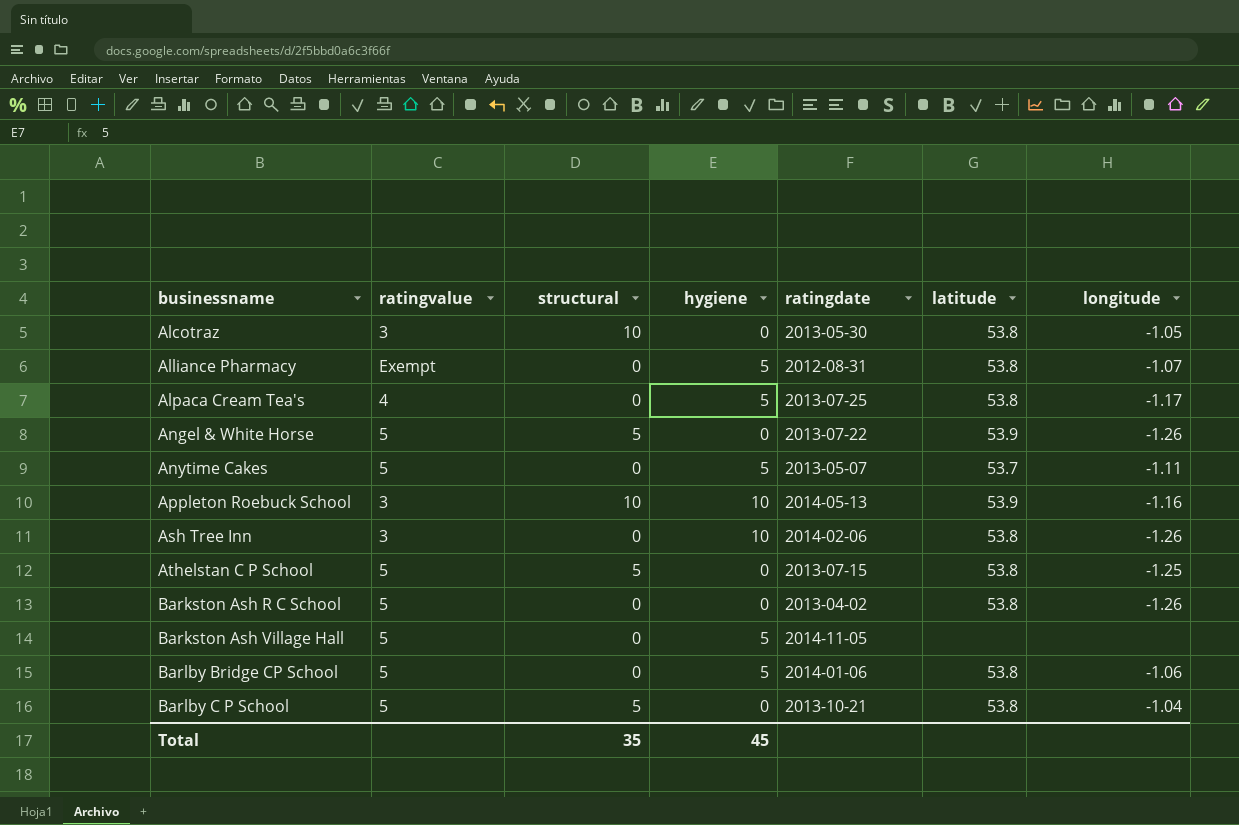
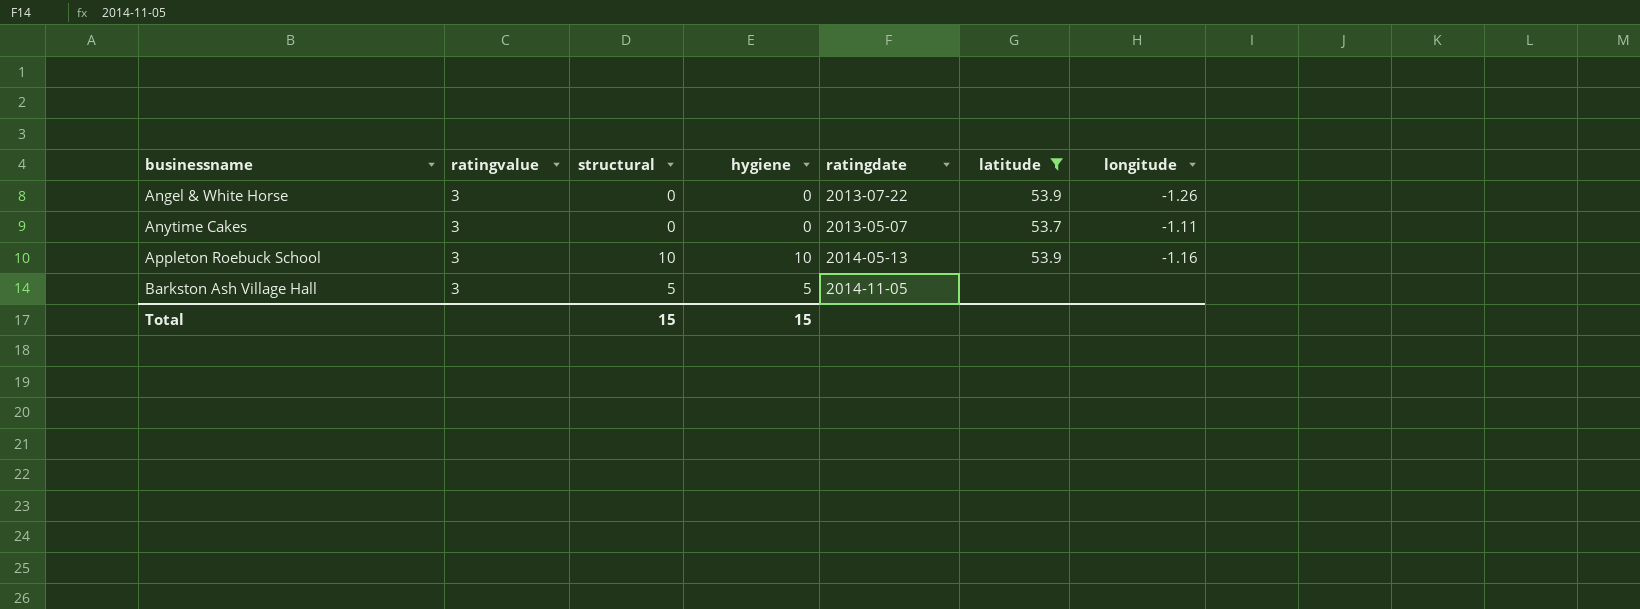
filter: none -> latitude != 53.8
Angel & White Horse | ratingvalue: 5 -> 3
Angel & White Horse | structural: 5 -> 0
Anytime Cakes | ratingvalue: 5 -> 3
Anytime Cakes | hygiene: 5 -> 0
Barkston Ash Village Hall | ratingvalue: 5 -> 3
Barkston Ash Village Hall | structural: 0 -> 5
Total | structural: 35 -> 15
Total | hygiene: 45 -> 15

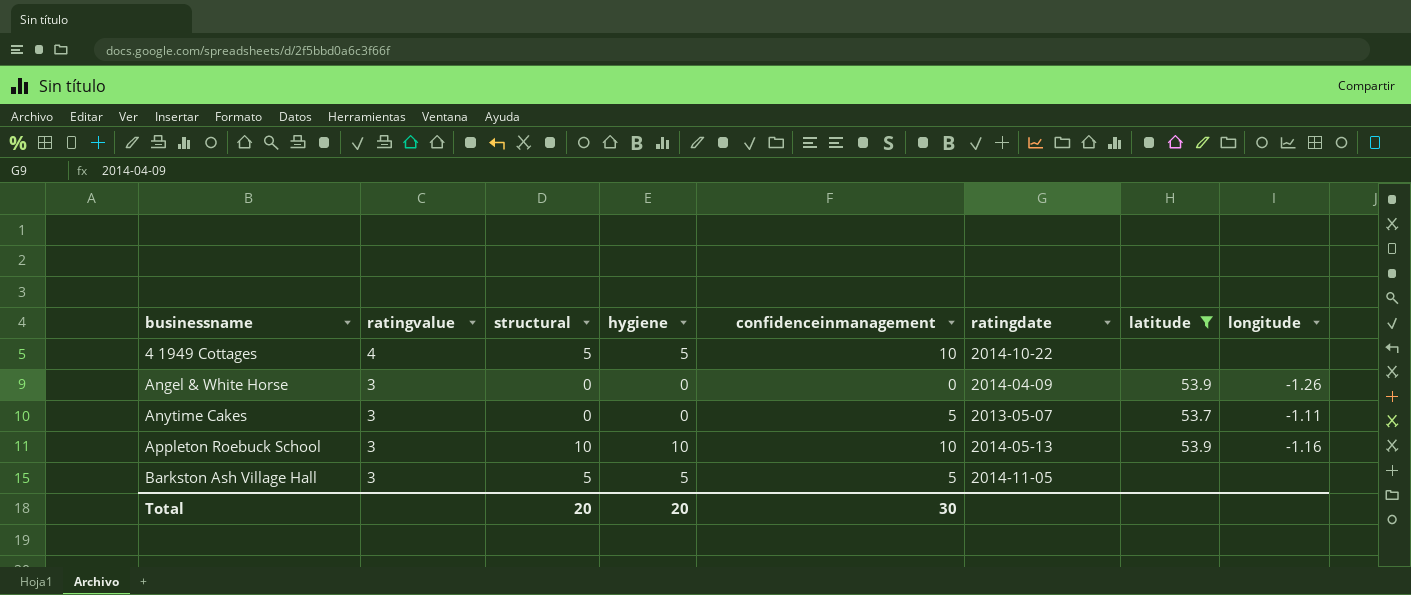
column confidenceinmanagement | position: none -> 5
row 4 1949 Cottages: none -> 4 | 5 | 5 | 10 | 2014-10-22 | none | none
Angel & White Horse | ratingdate: 2013-07-22 -> 2014-04-09
Total | structural: 15 -> 20
Total | hygiene: 15 -> 20

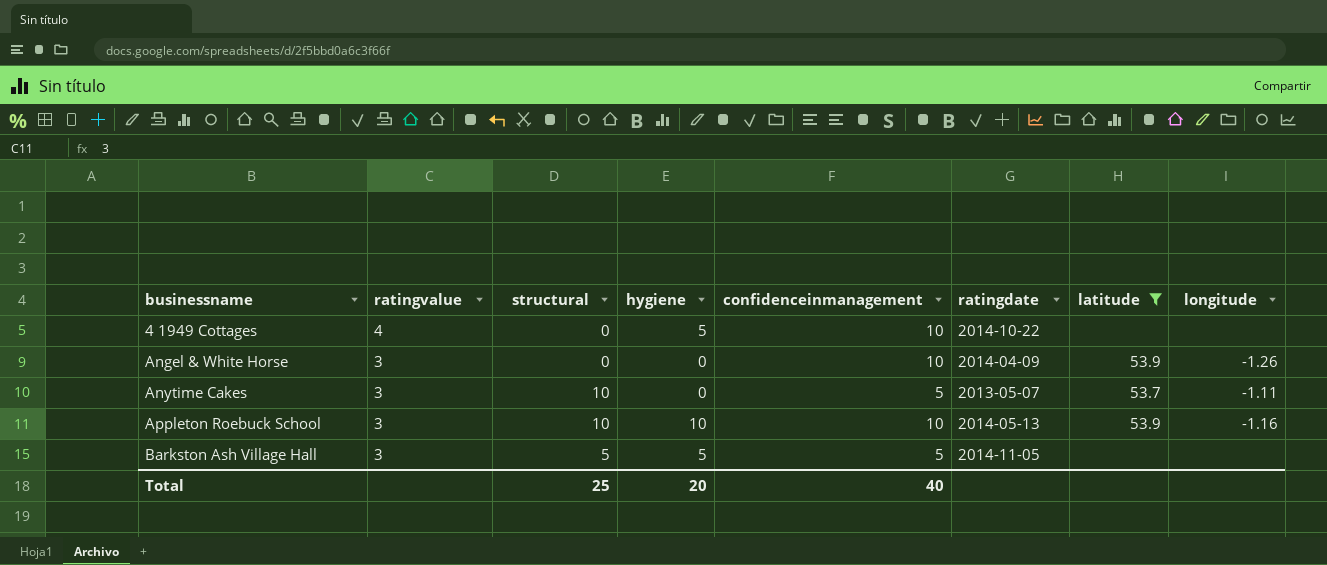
4 1949 Cottages | structural: 5 -> 0
Angel & White Horse | confidenceinmanagement: 0 -> 10
Anytime Cakes | structural: 0 -> 10
Total | structural: 20 -> 25
Total | confidenceinmanagement: 30 -> 40

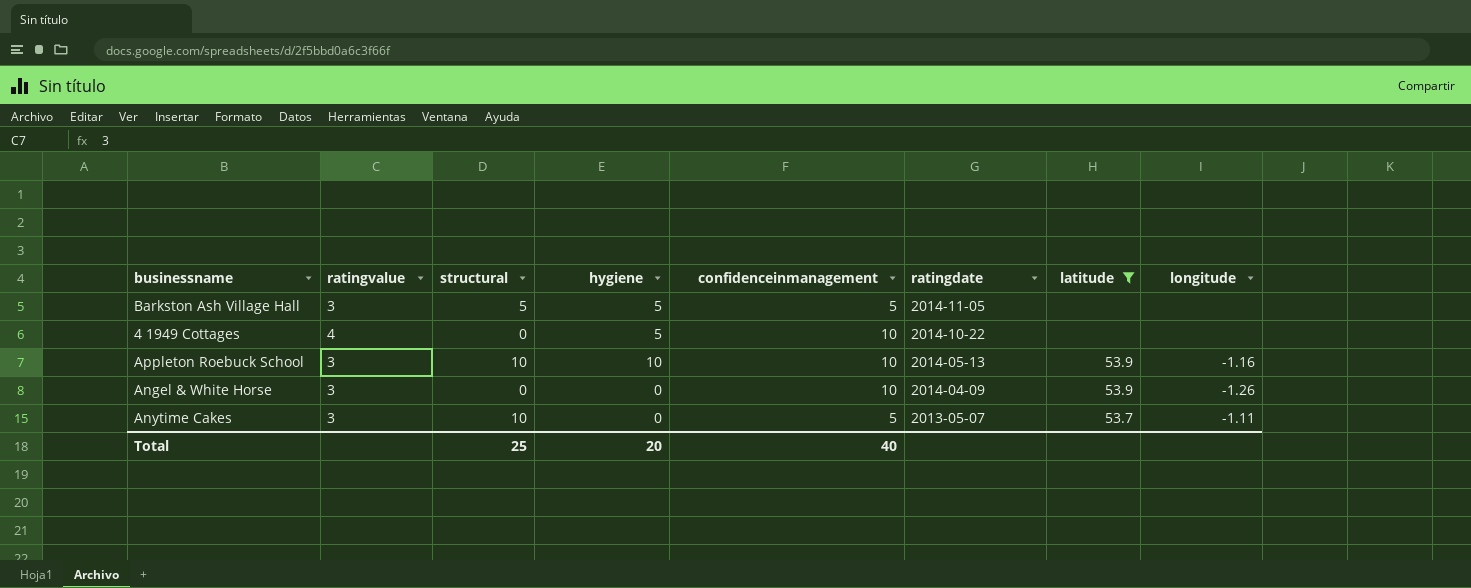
row order: businessname ascending -> ratingdate descending

